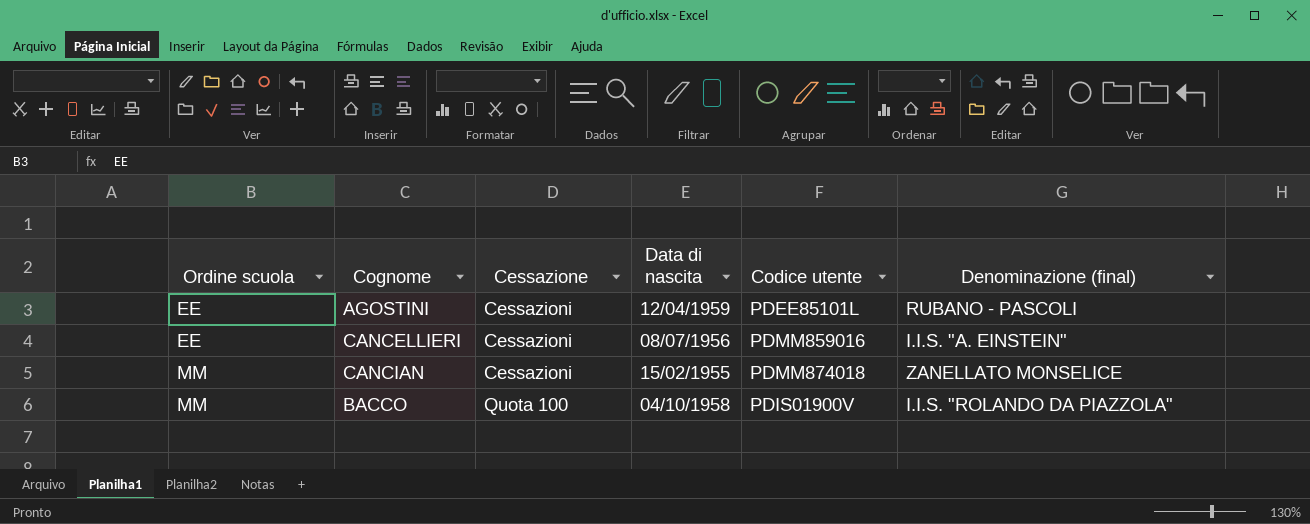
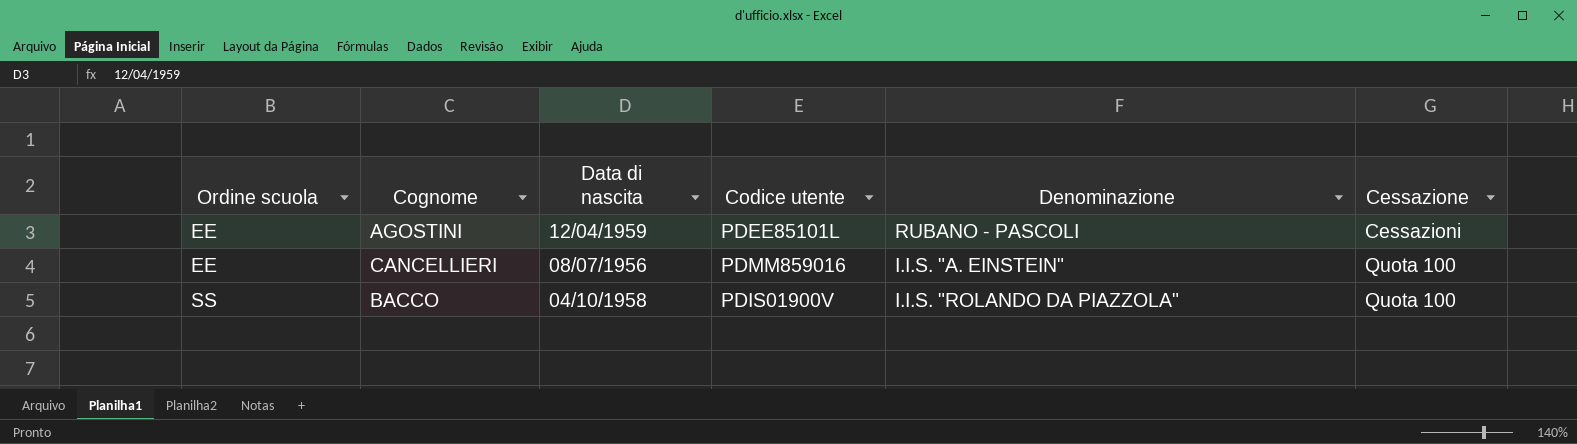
column name: Denominazione (final) -> Denominazione
column Cessazione | position: 3 -> 6
row CANCIAN: MM | Cessazioni | 15/02/1955 | PDMM874018 | ZANELLATO MONSELICE -> none
CANCELLIERI | Cessazione: Cessazioni -> Quota 100
BACCO | Ordine scuola: MM -> SS

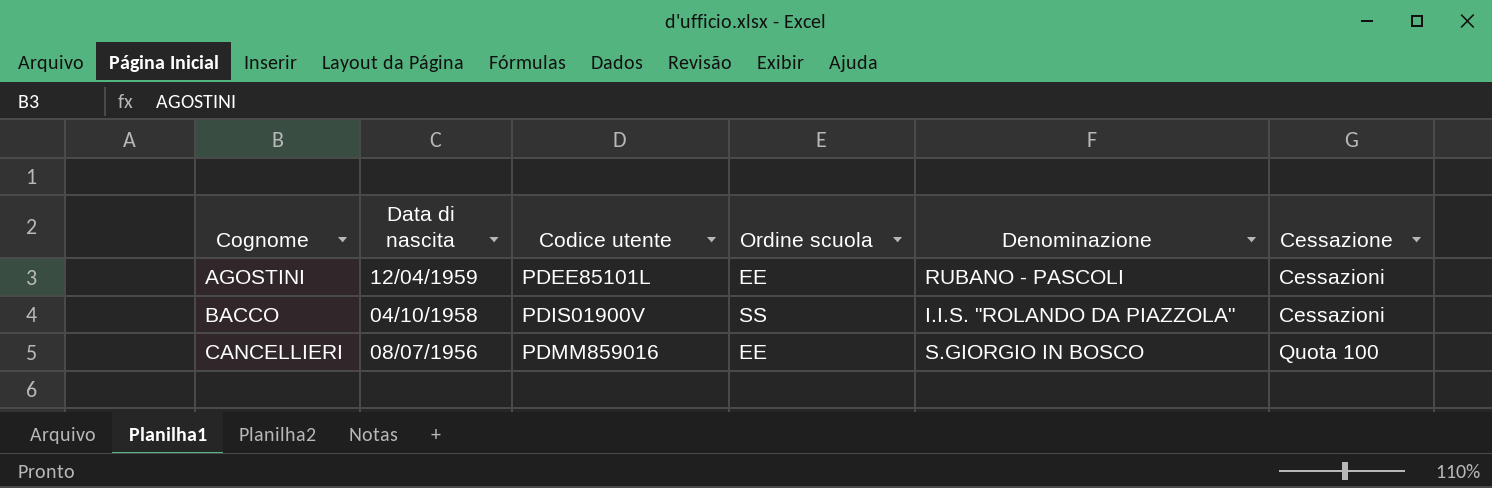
row order: Ordine scuola ascending -> Cognome ascending
column Ordine scuola | position: 1 -> 4
BACCO | Cessazione: Quota 100 -> Cessazioni
CANCELLIERI | Denominazione: I.I.S. "A. EINSTEIN" -> S.GIORGIO IN BOSCO

